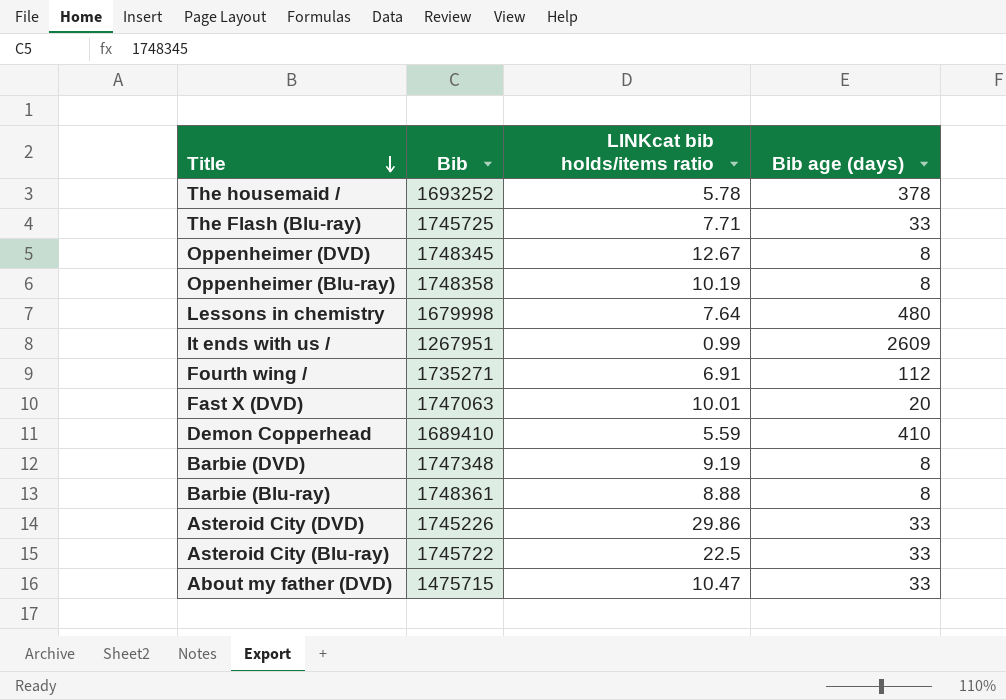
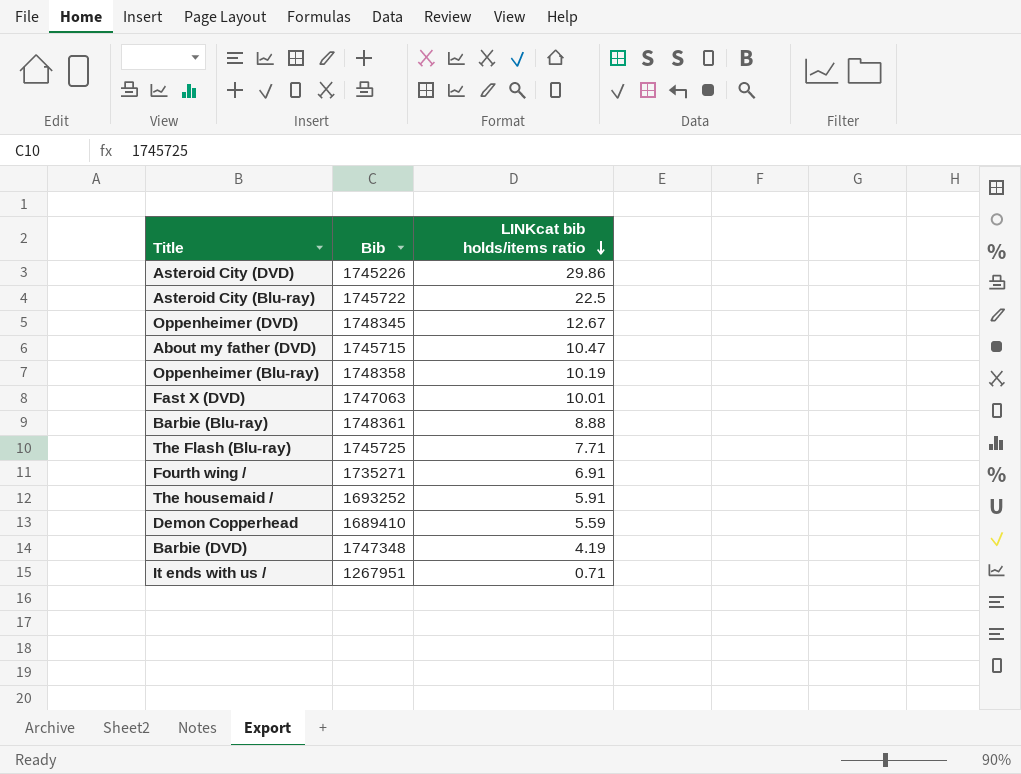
row order: Title descending -> LINKcat bib holds/items ratio descending
column Bib age (days) | position: 4 -> none
row Lessons in chemistry: 1679998 | 7.64 | 480 -> none
About my father (DVD) | Bib: 1475715 -> 1745715
The housemaid / | LINKcat bib holds/items ratio: 5.78 -> 5.91
Barbie (DVD) | LINKcat bib holds/items ratio: 9.19 -> 4.19
It ends with us / | LINKcat bib holds/items ratio: 0.99 -> 0.71

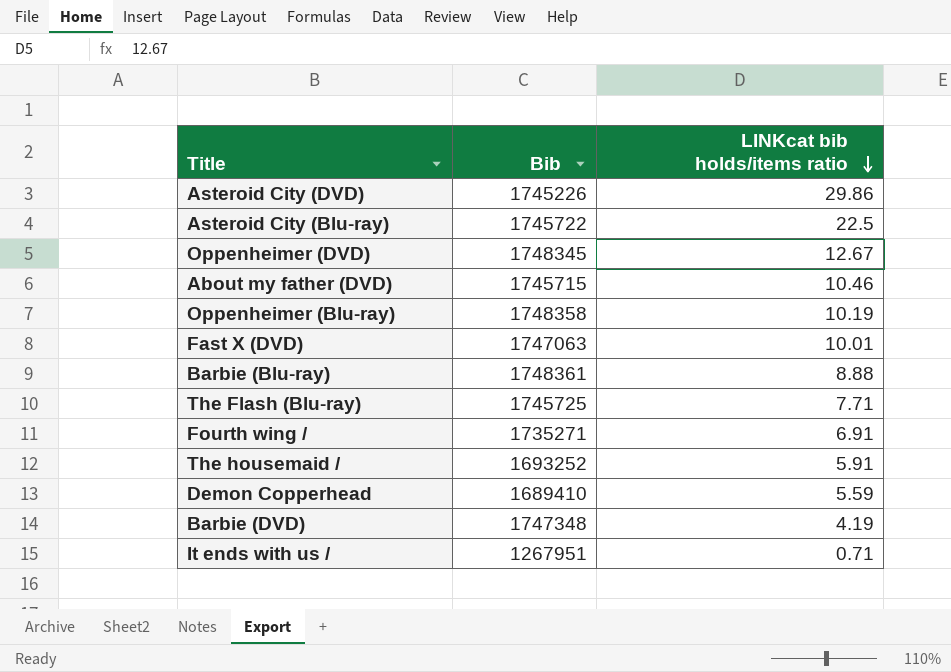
About my father (DVD) | LINKcat bib holds/items ratio: 10.47 -> 10.46

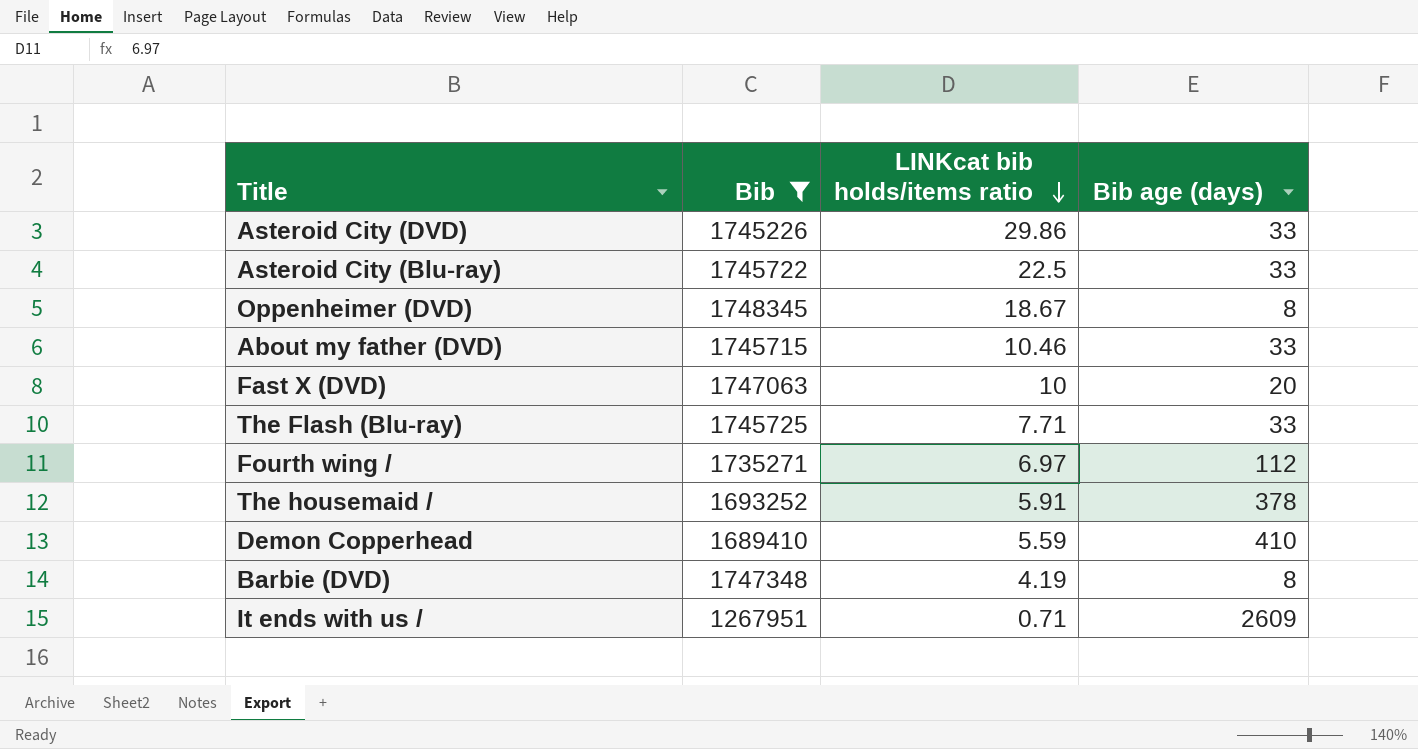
filter: none -> Bib <= 1748345
column Bib age (days) | position: none -> 4
Oppenheimer (DVD) | LINKcat bib holds/items ratio: 12.67 -> 18.67
Fast X (DVD) | LINKcat bib holds/items ratio: 10.01 -> 10
Fourth wing / | LINKcat bib holds/items ratio: 6.91 -> 6.97

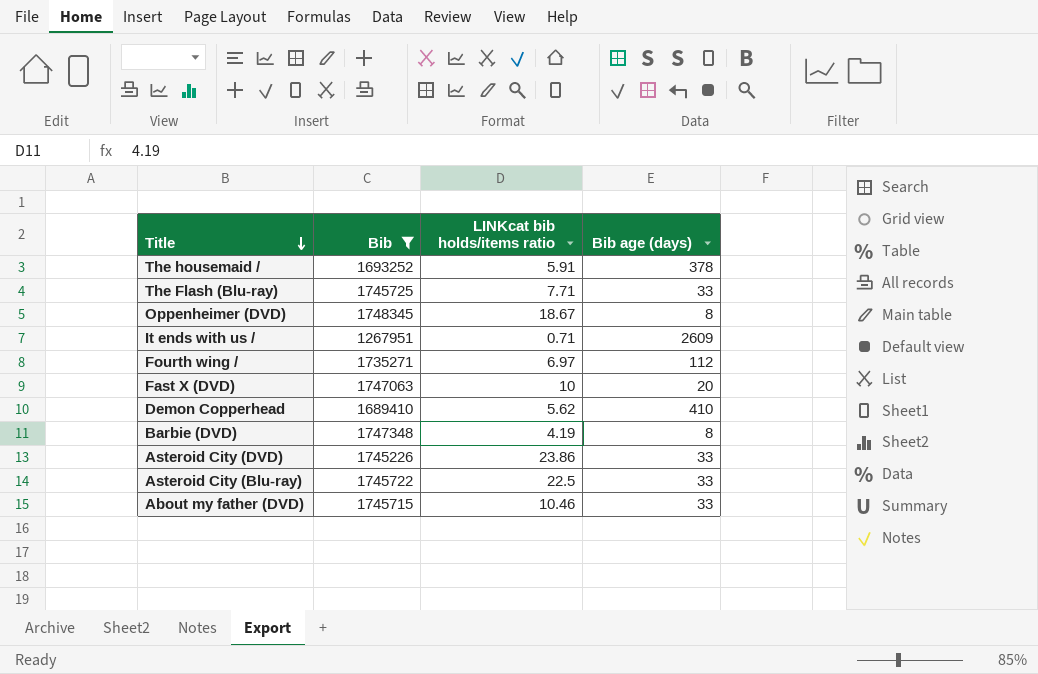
row order: LINKcat bib holds/items ratio descending -> Title descending
Demon Copperhead | LINKcat bib holds/items ratio: 5.59 -> 5.62
Asteroid City (DVD) | LINKcat bib holds/items ratio: 29.86 -> 23.86

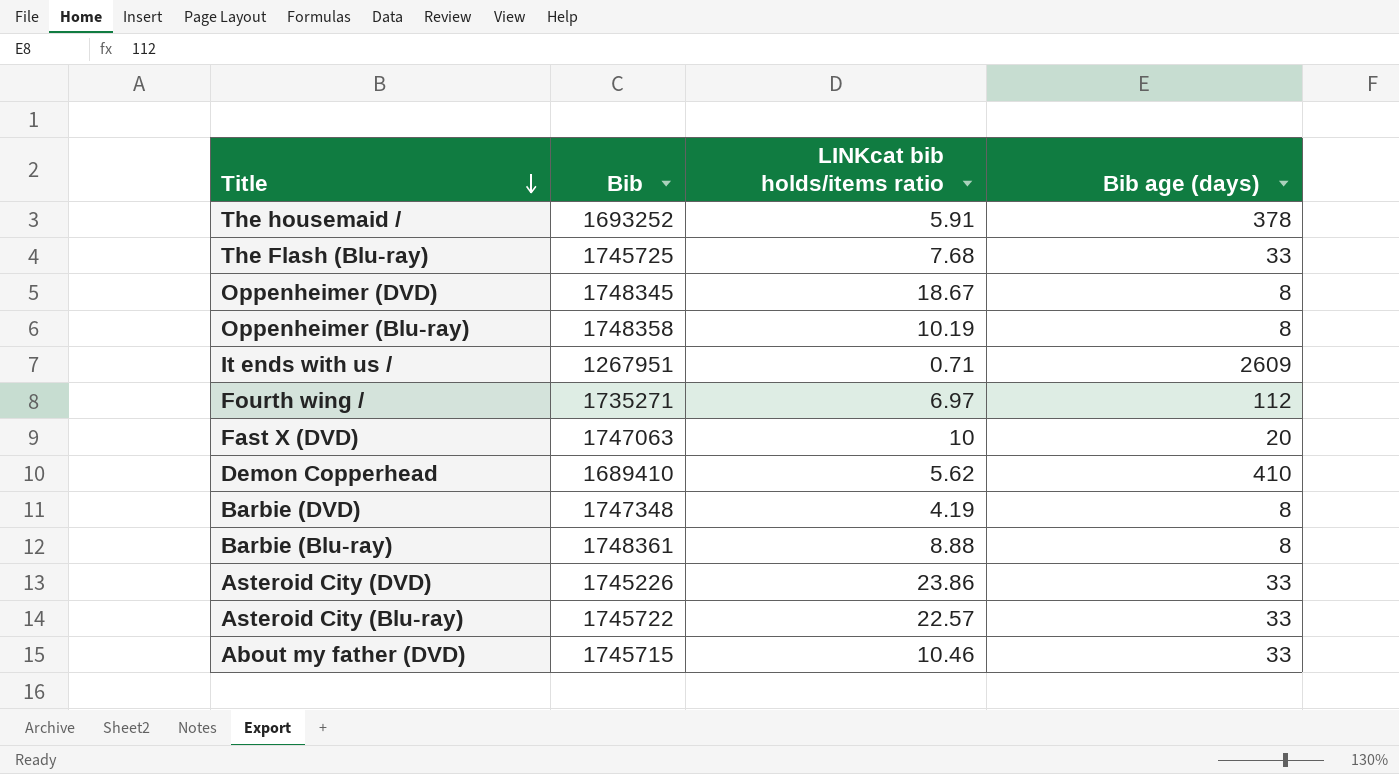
filter: Bib <= 1748345 -> none
The Flash (Blu-ray) | LINKcat bib holds/items ratio: 7.71 -> 7.68
Asteroid City (Blu-ray) | LINKcat bib holds/items ratio: 22.5 -> 22.57

